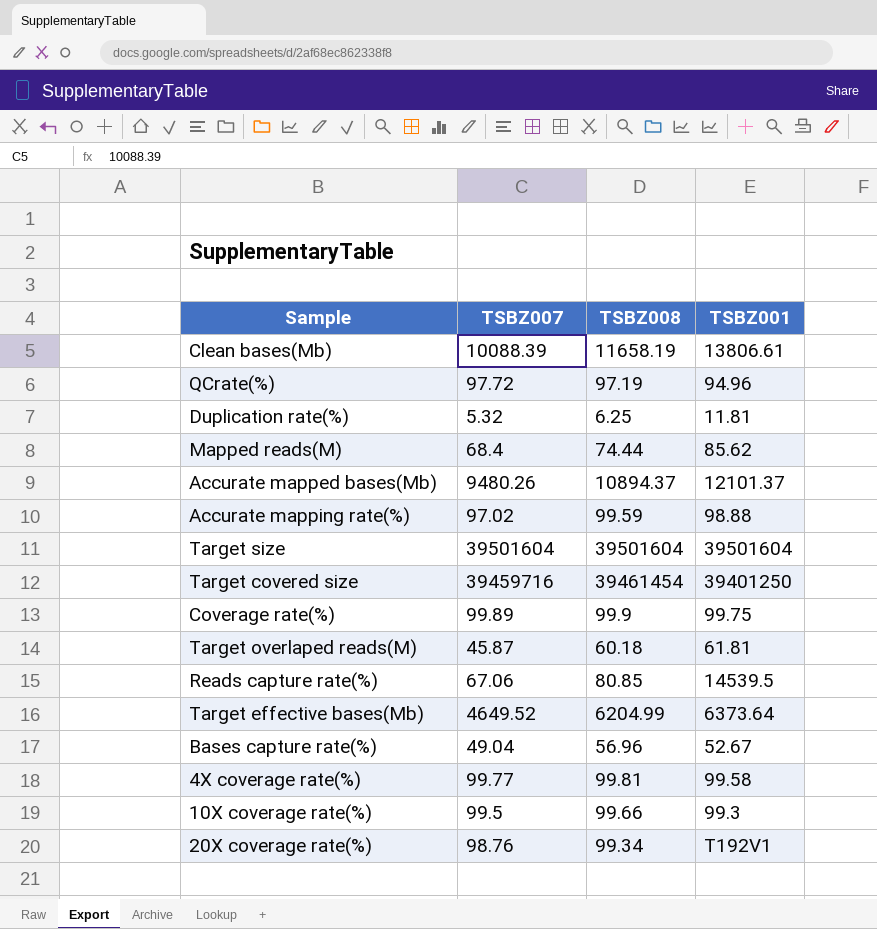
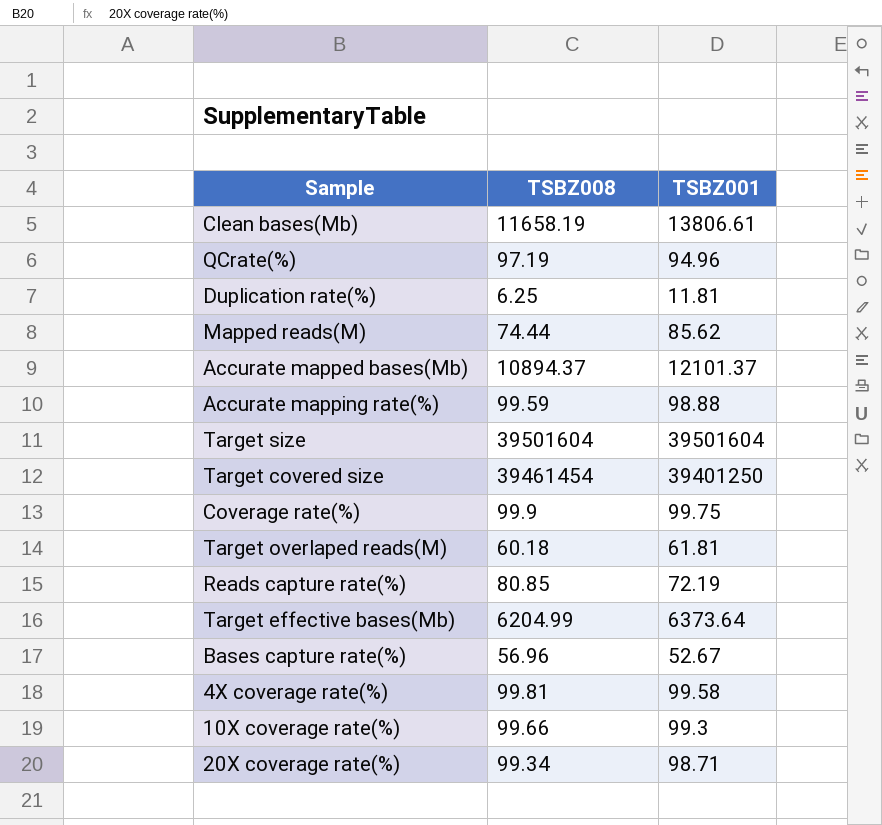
column TSBZ007 | position: 2 -> none
Reads capture rate(%) | TSBZ001: 14539.5 -> 72.19
20X coverage rate(%) | TSBZ001: T192V1 -> 98.71

